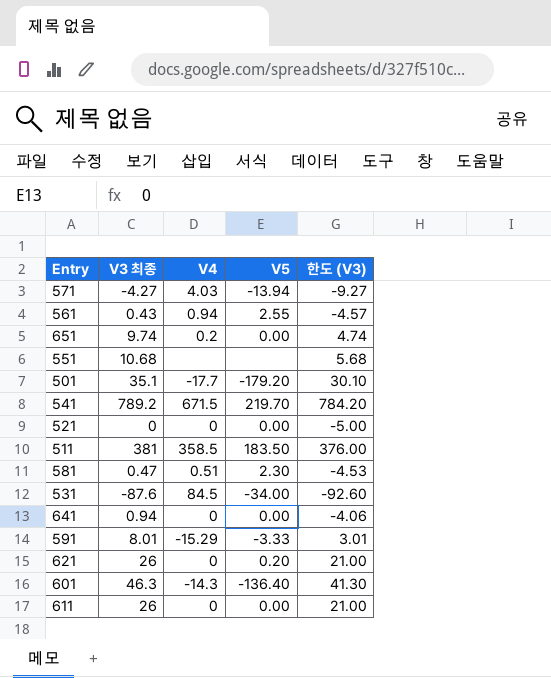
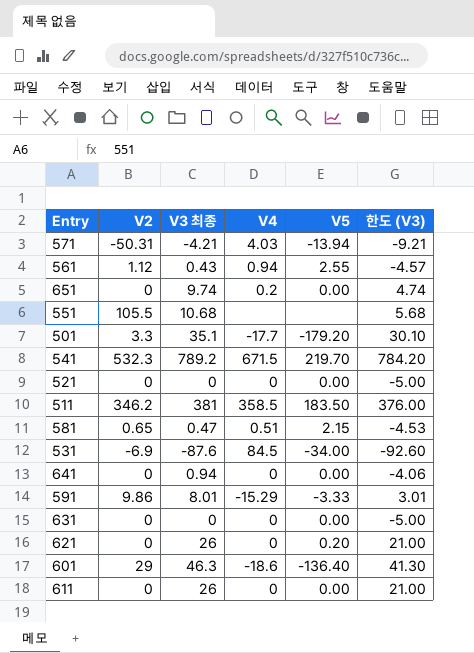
column V2 | position: none -> 2
571 | V3 최종: -4.27 -> -4.21
571 | 한도 (V3): -9.27 -> -9.21
581 | V5: 2.30 -> 2.15
row 631: none -> 0 | 0 | 0 | 0.00 | -5.00
601 | V4: -14.3 -> -18.6

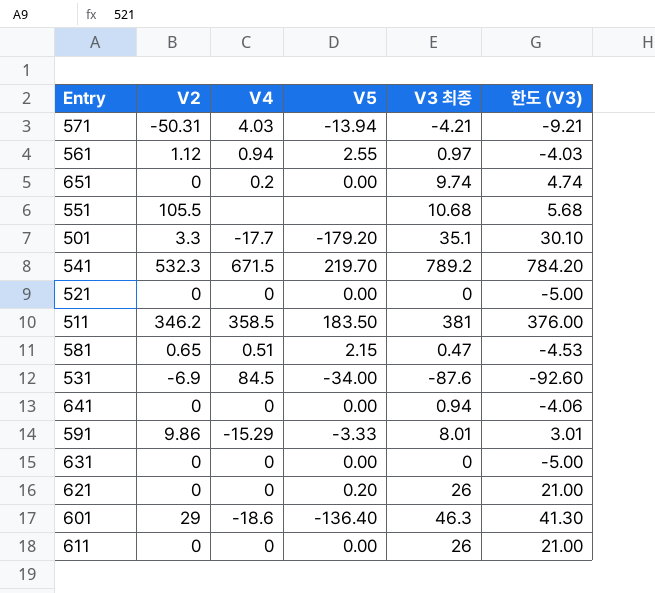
column V3 최종 | position: 3 -> 5
561 | V3 최종: 0.43 -> 0.97
561 | 한도 (V3): -4.57 -> -4.03

